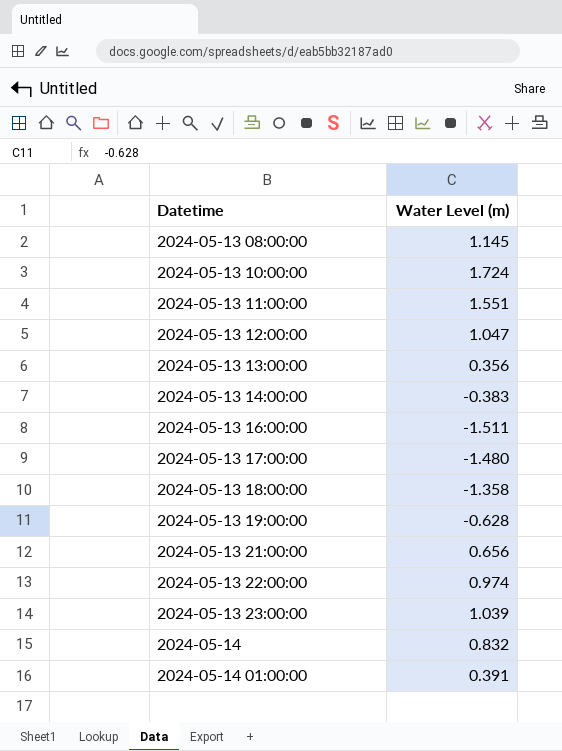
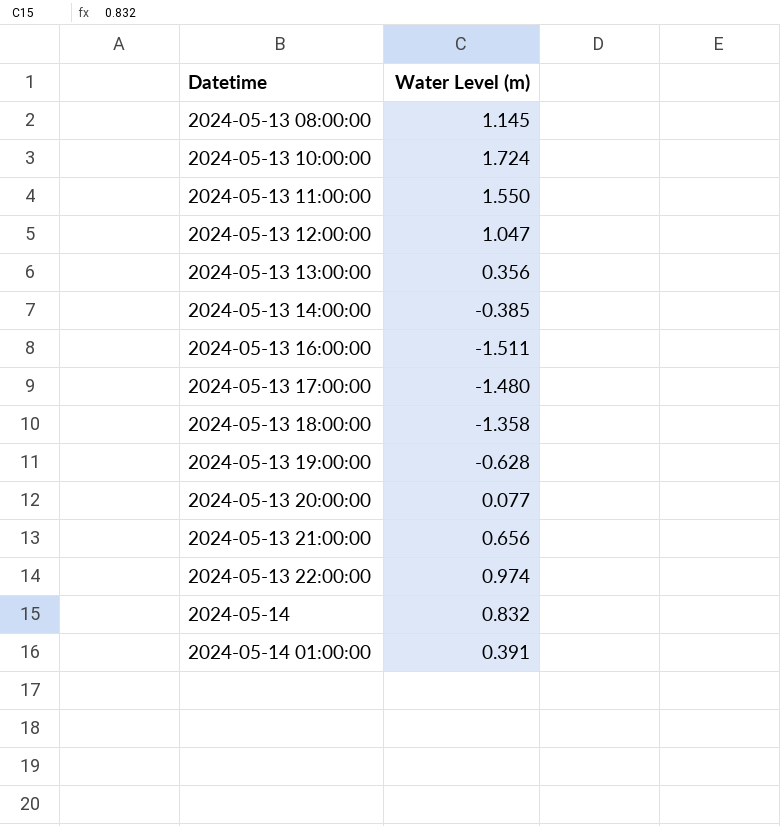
row 2024-05-13 23:00:00: 1.039 -> none
2024-05-13 11:00:00 | Water Level (m): 1.551 -> 1.550
2024-05-13 14:00:00 | Water Level (m): -0.383 -> -0.385
row 2024-05-13 20:00:00: none -> 0.077

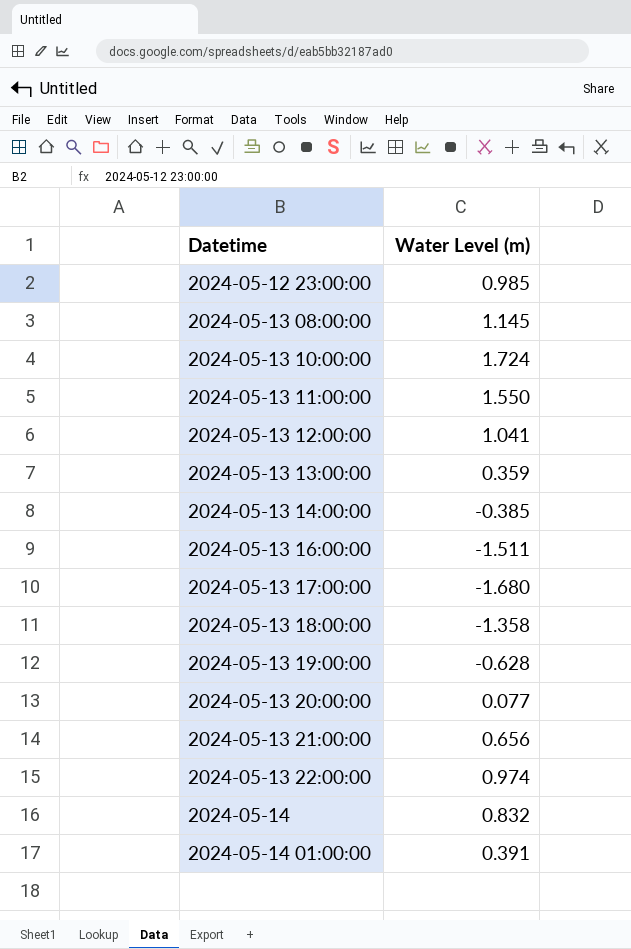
row 2024-05-12 23:00:00: none -> 0.985
2024-05-13 12:00:00 | Water Level (m): 1.047 -> 1.041
2024-05-13 13:00:00 | Water Level (m): 0.356 -> 0.359
2024-05-13 17:00:00 | Water Level (m): -1.480 -> -1.680

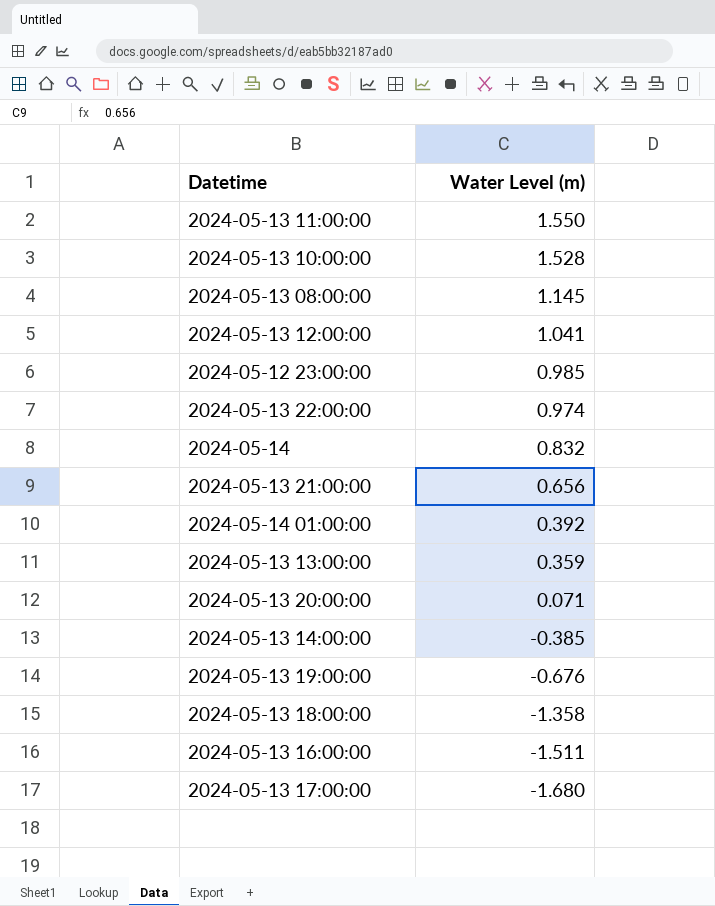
row order: Datetime ascending -> Water Level (m) descending
2024-05-13 10:00:00 | Water Level (m): 1.724 -> 1.528
2024-05-14 01:00:00 | Water Level (m): 0.391 -> 0.392
2024-05-13 20:00:00 | Water Level (m): 0.077 -> 0.071
2024-05-13 19:00:00 | Water Level (m): -0.628 -> -0.676

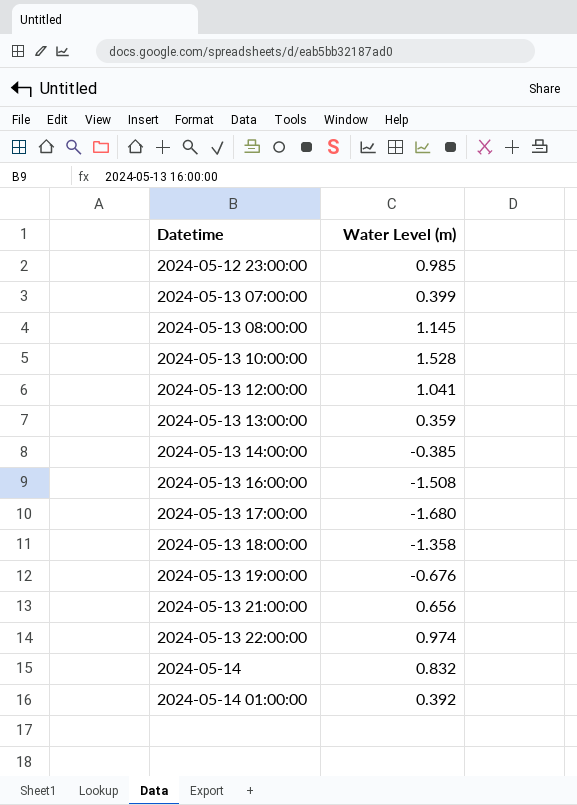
row order: Water Level (m) descending -> Datetime ascending
row 2024-05-13 11:00:00: 1.550 -> none
row 2024-05-13 20:00:00: 0.071 -> none
row 2024-05-13 07:00:00: none -> 0.399
2024-05-13 16:00:00 | Water Level (m): -1.511 -> -1.508

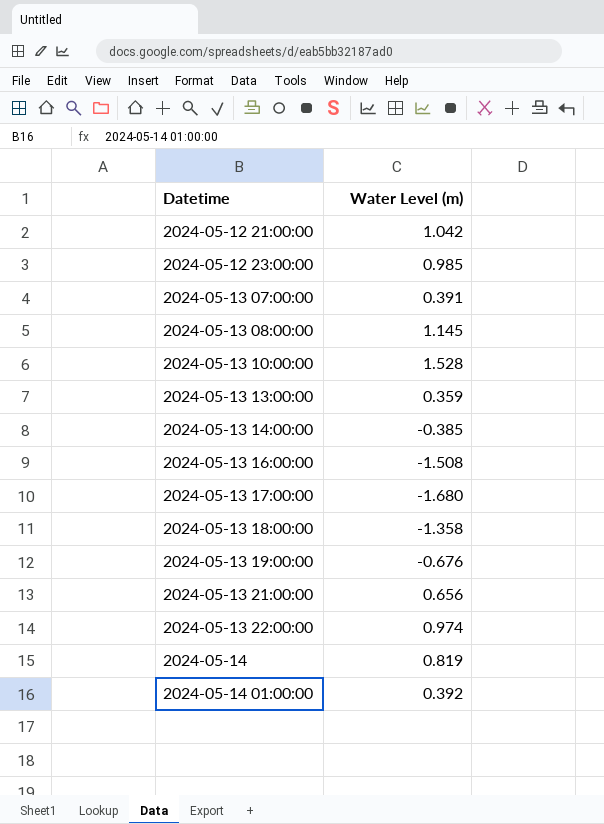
row 2024-05-13 12:00:00: 1.041 -> none
row 2024-05-12 21:00:00: none -> 1.042
2024-05-13 07:00:00 | Water Level (m): 0.399 -> 0.391
2024-05-14 | Water Level (m): 0.832 -> 0.819

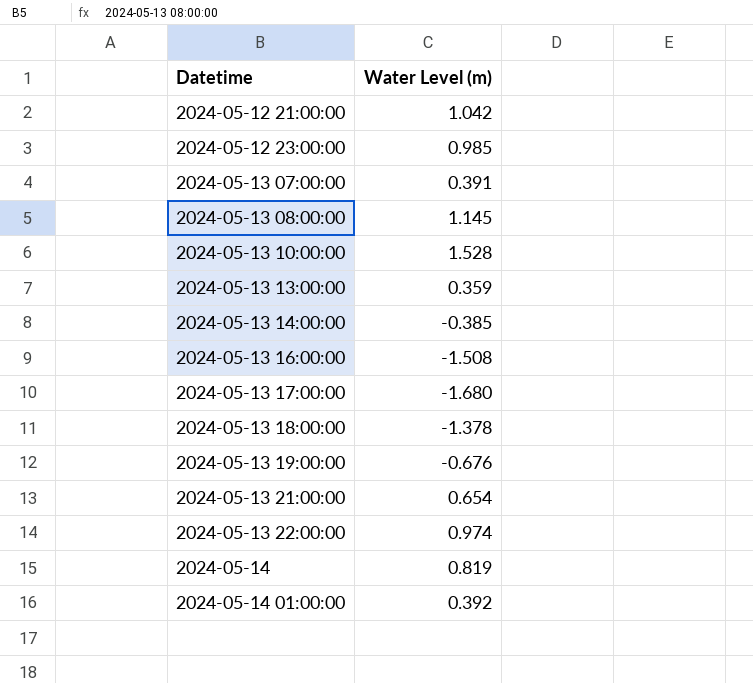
2024-05-13 18:00:00 | Water Level (m): -1.358 -> -1.378
2024-05-13 21:00:00 | Water Level (m): 0.656 -> 0.654

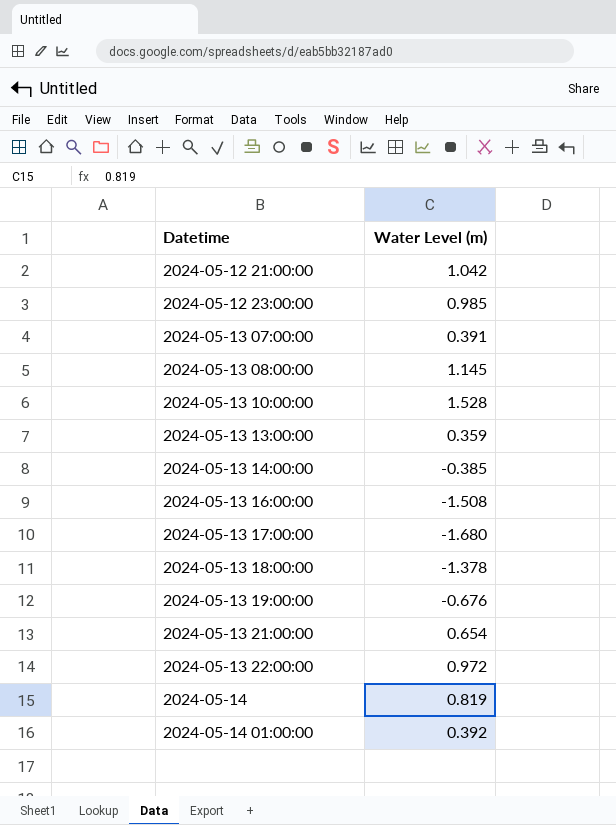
2024-05-13 22:00:00 | Water Level (m): 0.974 -> 0.972

